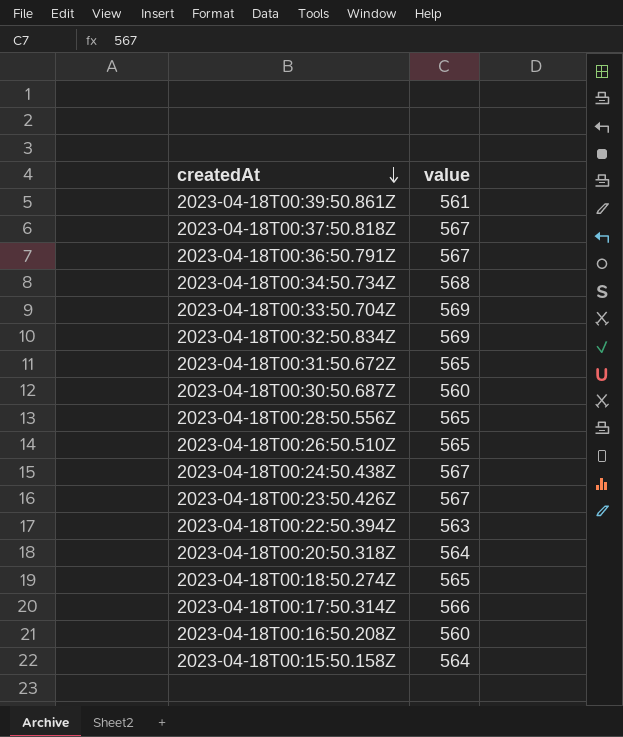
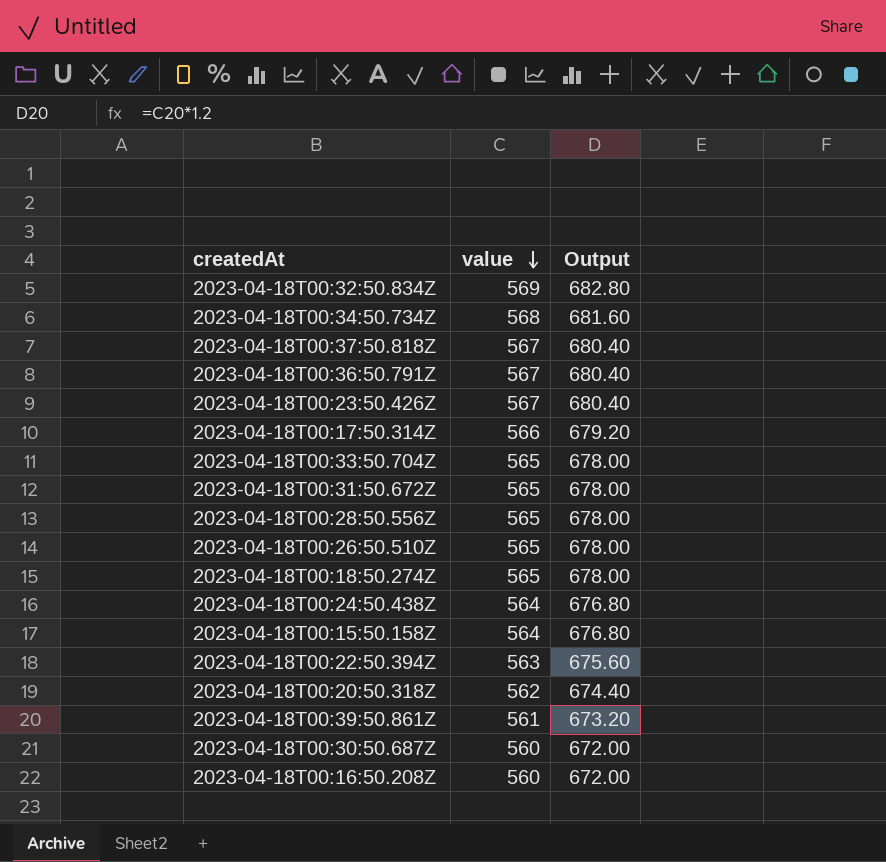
row order: createdAt descending -> value descending
column Output | formula: none -> [value] * 1.2
2023-04-18T00:33:50.704Z | value: 569 -> 565
2023-04-18T00:24:50.438Z | value: 567 -> 564
2023-04-18T00:20:50.318Z | value: 564 -> 562

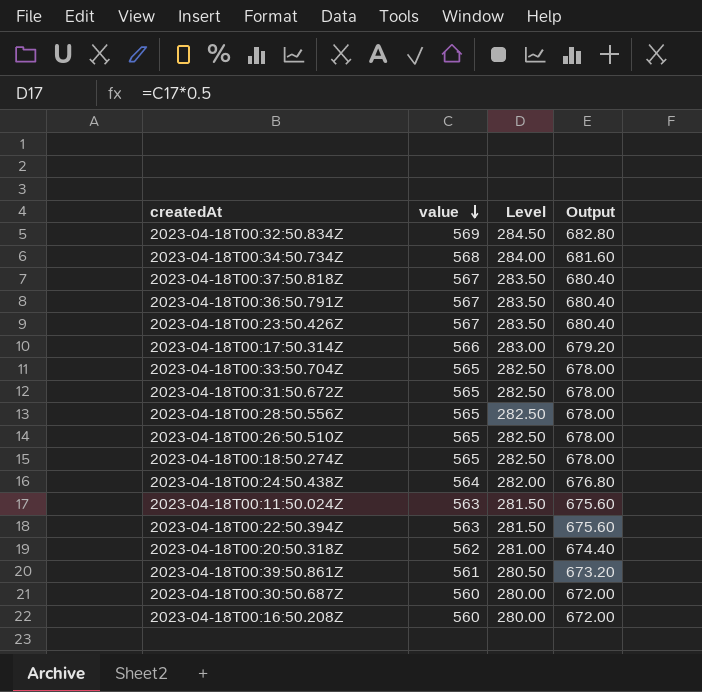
column Level | formula: none -> [value] * 0.5
row 2023-04-18T00:15:50.158Z: 564 | 676.80 -> none
row 2023-04-18T00:11:50.024Z: none -> 563 | 281.50 | 675.60

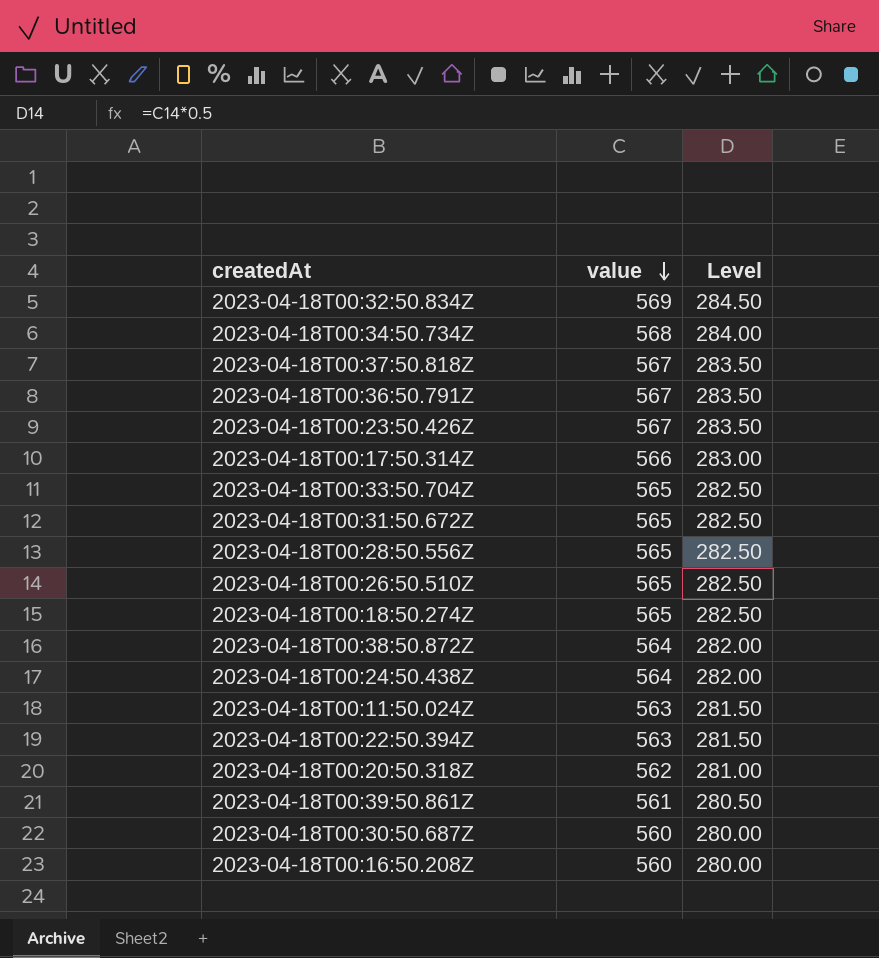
column Output | formula: [value] * 1.2 -> none
row 2023-04-18T00:38:50.872Z: none -> 564 | 282.00

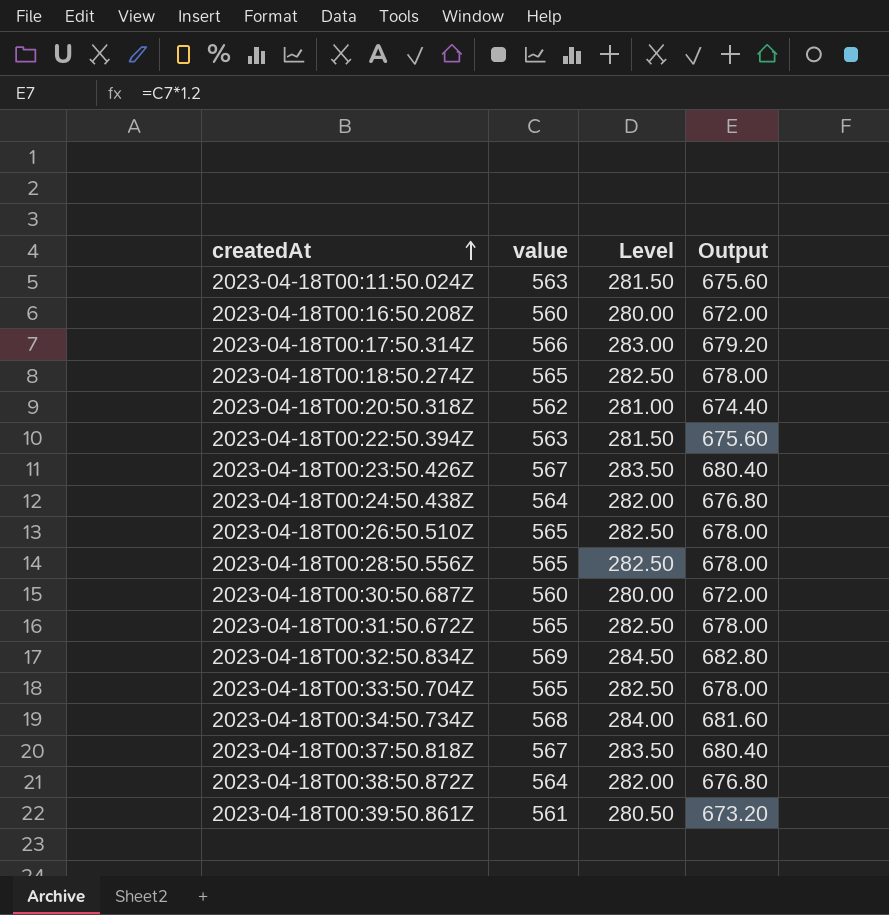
row order: value descending -> createdAt ascending
column Output | formula: none -> [value] * 1.2
row 2023-04-18T00:36:50.791Z: 567 | 283.50 -> none

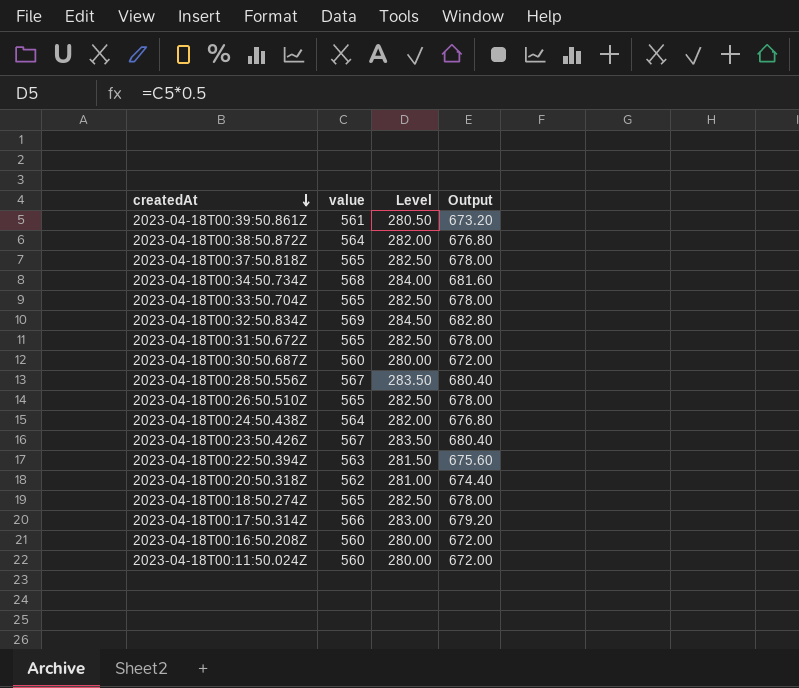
row order: createdAt ascending -> createdAt descending
2023-04-18T00:37:50.818Z | value: 567 -> 565
2023-04-18T00:37:50.818Z | Level: 283.50 -> 282.50
2023-04-18T00:37:50.818Z | Output: 680.40 -> 678.00
2023-04-18T00:28:50.556Z | value: 565 -> 567
2023-04-18T00:28:50.556Z | Level: 282.50 -> 283.50
2023-04-18T00:28:50.556Z | Output: 678.00 -> 680.40
2023-04-18T00:11:50.024Z | value: 563 -> 560
2023-04-18T00:11:50.024Z | Level: 281.50 -> 280.00
2023-04-18T00:11:50.024Z | Output: 675.60 -> 672.00

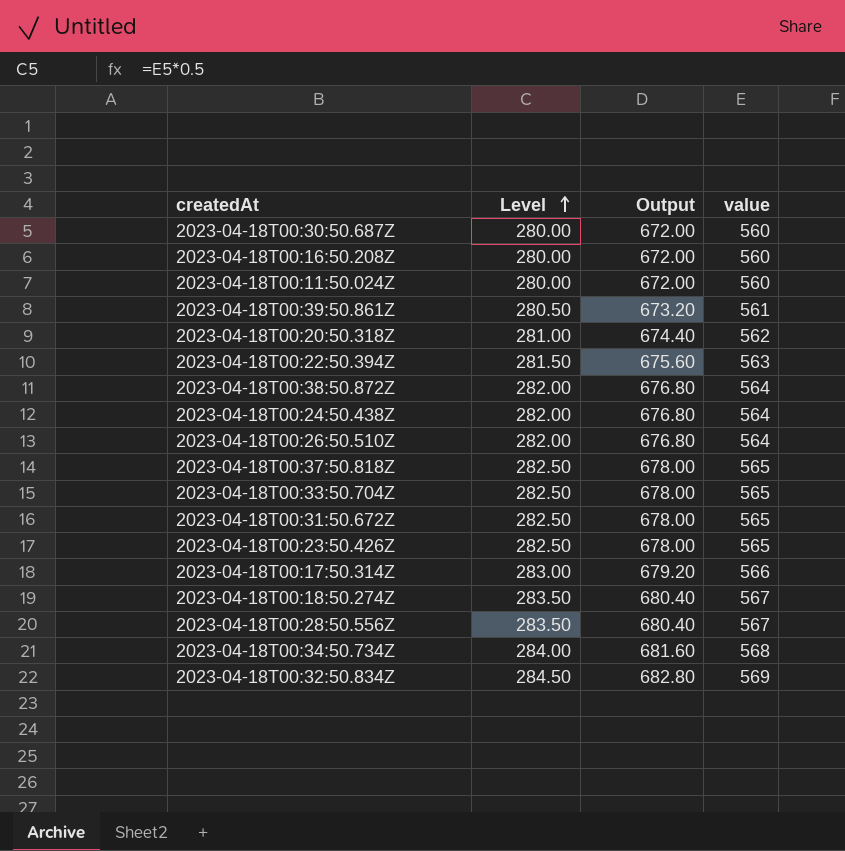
row order: createdAt descending -> Level ascending
column value | position: 2 -> 4
2023-04-18T00:26:50.510Z | Level: 282.50 -> 282.00
2023-04-18T00:26:50.510Z | Output: 678.00 -> 676.80
2023-04-18T00:26:50.510Z | value: 565 -> 564
2023-04-18T00:23:50.426Z | Level: 283.50 -> 282.50
2023-04-18T00:23:50.426Z | Output: 680.40 -> 678.00
2023-04-18T00:23:50.426Z | value: 567 -> 565
2023-04-18T00:18:50.274Z | Level: 282.50 -> 283.50
2023-04-18T00:18:50.274Z | Output: 678.00 -> 680.40
2023-04-18T00:18:50.274Z | value: 565 -> 567

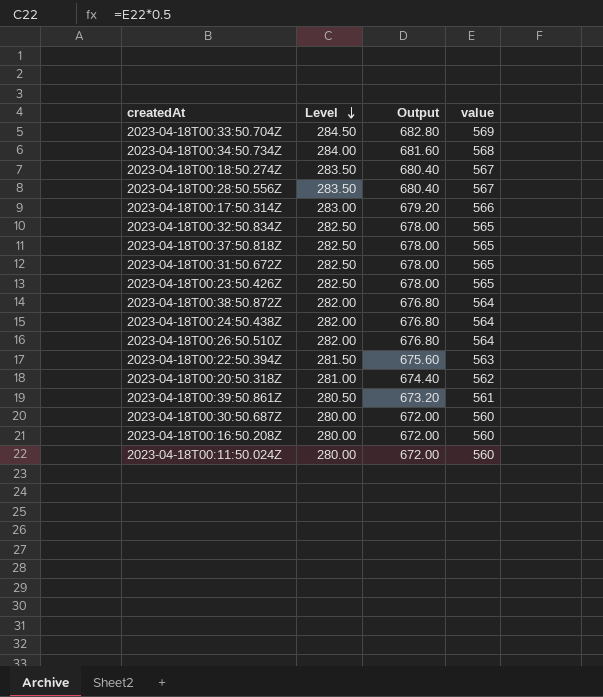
row order: Level ascending -> Level descending
2023-04-18T00:33:50.704Z | Level: 282.50 -> 284.50
2023-04-18T00:33:50.704Z | Output: 678.00 -> 682.80
2023-04-18T00:33:50.704Z | value: 565 -> 569
2023-04-18T00:32:50.834Z | Level: 284.50 -> 282.50
2023-04-18T00:32:50.834Z | Output: 682.80 -> 678.00
2023-04-18T00:32:50.834Z | value: 569 -> 565

